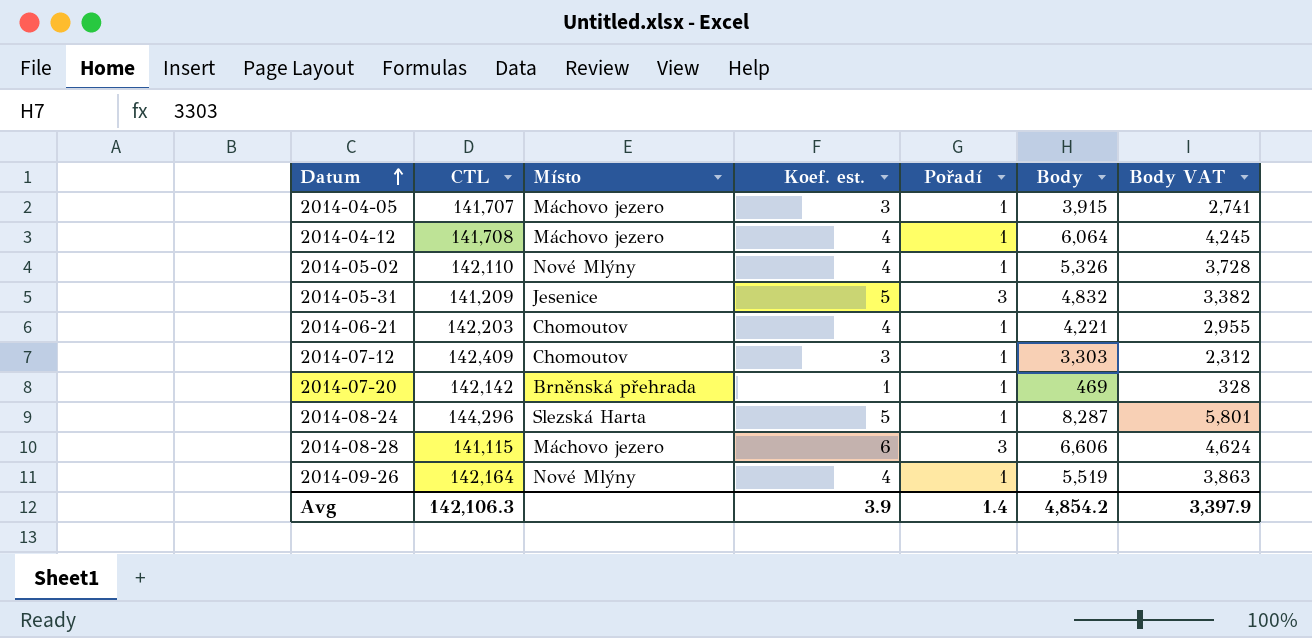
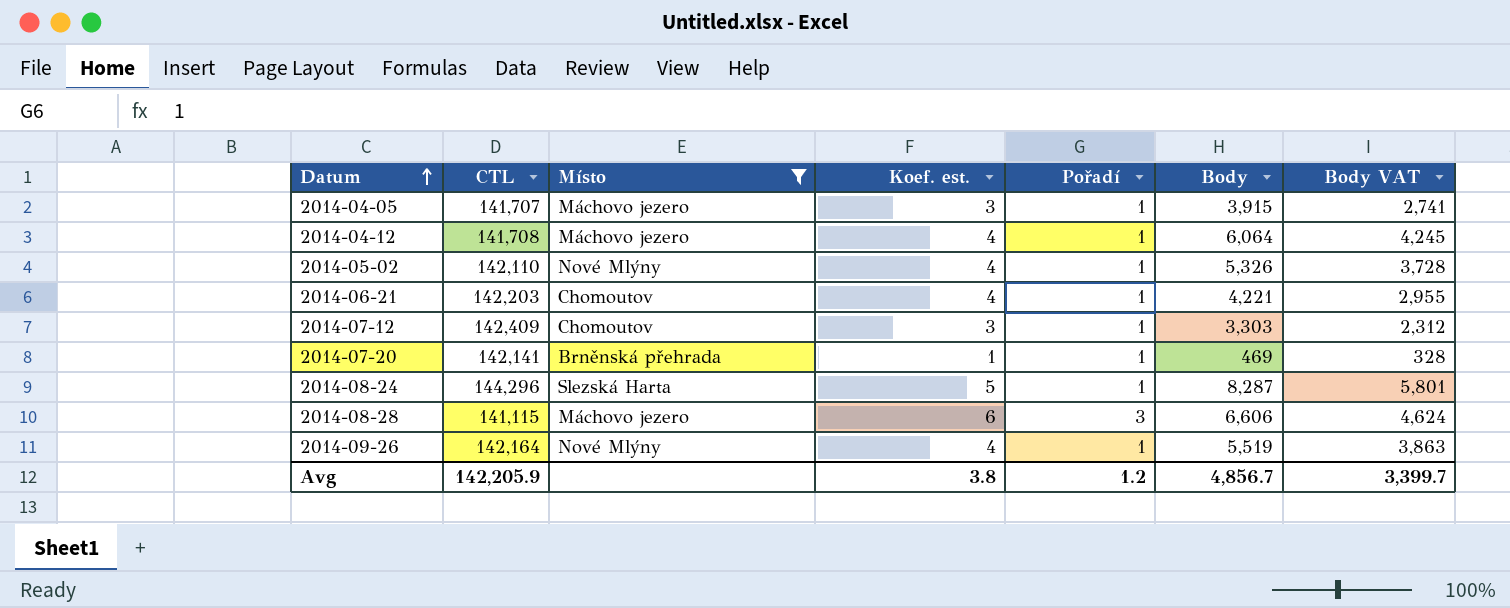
filter: none -> Místo != Jesenice
2014-07-20 | CTL: 142,142 -> 142,141
Avg | CTL: 142,106.3 -> 142,205.9
Avg | Koef. est.: 3.9 -> 3.8
Avg | Pořadí: 1.4 -> 1.2
Avg | Body: 4,854.2 -> 4,856.7
Avg | Body VAT: 3,397.9 -> 3,399.7

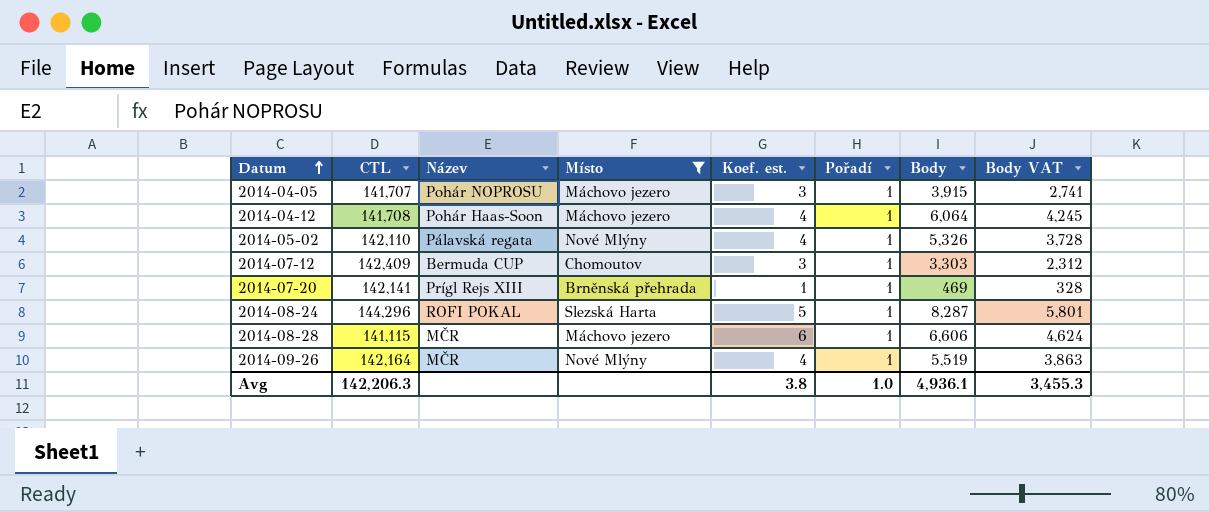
column Název | position: none -> 3
row 2014-06-21: 142,203 | Chomoutov | 4 | 1 | 4,221 | 2,955 -> none
2014-08-28 | Pořadí: 3 -> 1
Avg | CTL: 142,205.9 -> 142,206.3
Avg | Pořadí: 1.2 -> 1.0
Avg | Body: 4,856.7 -> 4,936.1
Avg | Body VAT: 3,399.7 -> 3,455.3

